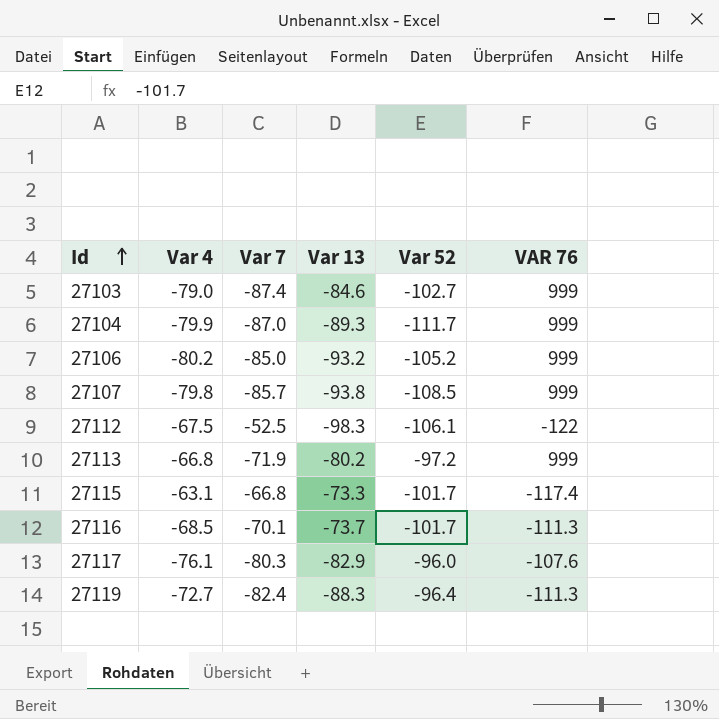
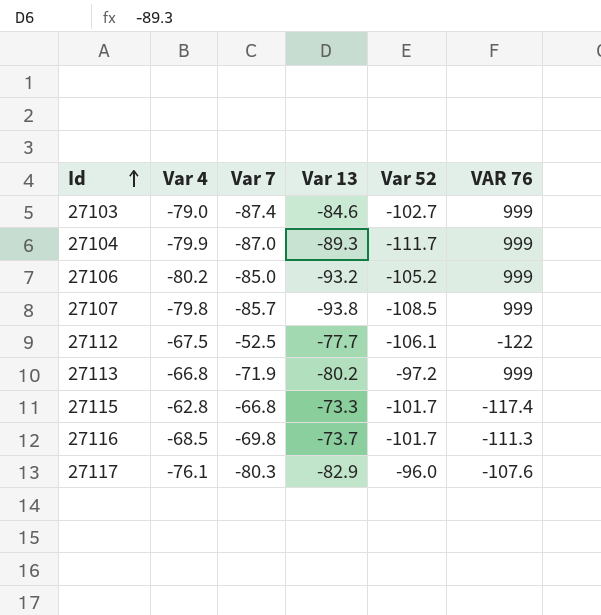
row 27119: -72.7 | -82.4 | -88.3 | -96.4 | -111.3 -> none
27112 | Var 13: -98.3 -> -77.7
27115 | Var 4: -63.1 -> -62.8
27116 | Var 7: -70.1 -> -69.8

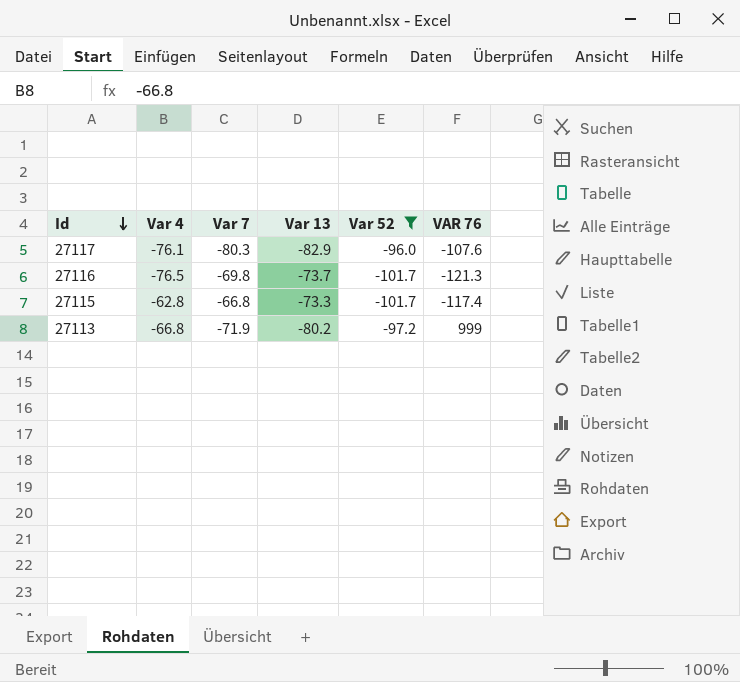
filter: none -> Var 52 >= -101.7
row order: Id ascending -> Id descending
27116 | Var 4: -68.5 -> -76.5
27116 | VAR 76: -111.3 -> -121.3

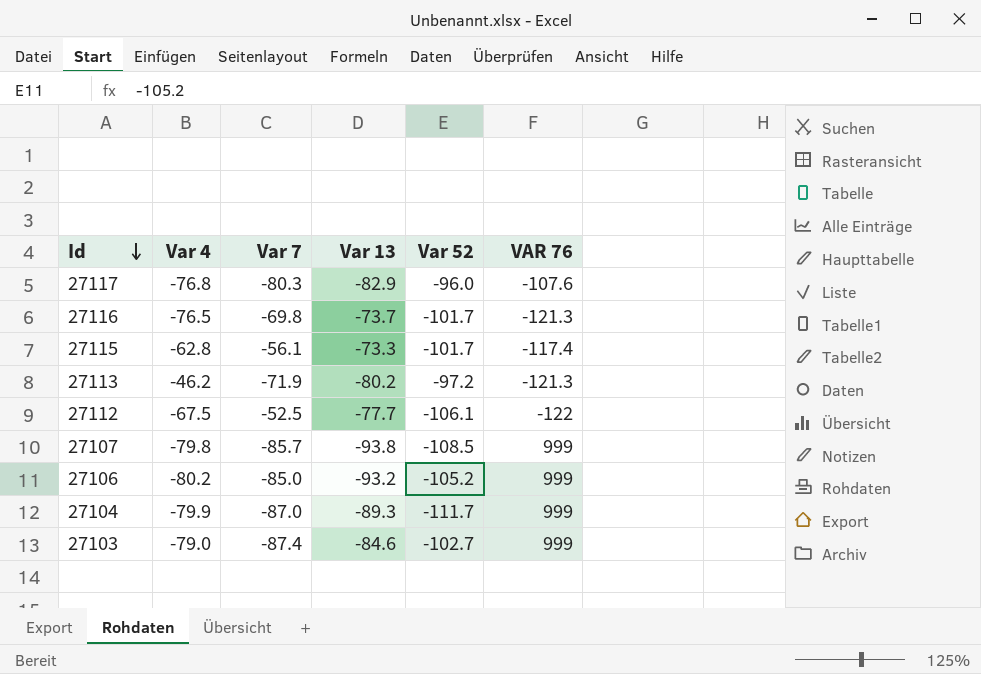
filter: Var 52 >= -101.7 -> none
27117 | Var 4: -76.1 -> -76.8
27115 | Var 7: -66.8 -> -56.1
27113 | Var 4: -66.8 -> -46.2
27113 | VAR 76: 999 -> -121.3

